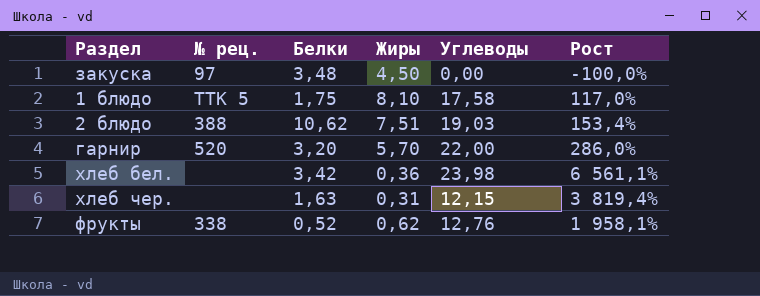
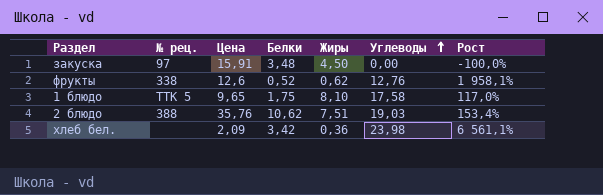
row order: none -> Углеводы ascending
column Цена | position: none -> 3
row гарнир: 520 | 3,20 | 5,70 | 22,00 | 286,0% -> none
row хлеб чер.: none | 1,63 | 0,31 | 12,15 | 3 819,4% -> none

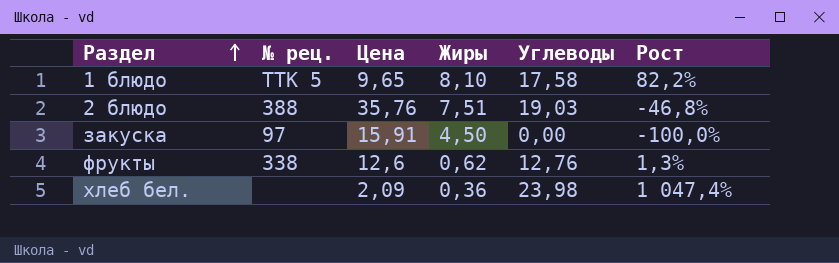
row order: Углеводы ascending -> Раздел ascending
column Белки | position: 4 -> none
column Рост | formula: ([Углеводы] - [Жиры]) / [Жиры] -> ([Углеводы] - [Цена]) / [Цена]

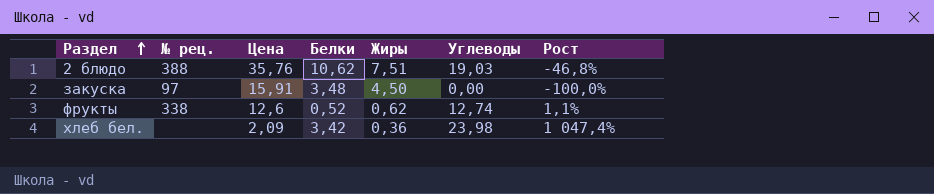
column Белки | position: none -> 4
row 1 блюдо: ТТК 5 | 9,65 | 8,10 | 17,58 | 82,2% -> none
фрукты | Углеводы: 12,76 -> 12,74
фрукты | Рост: 1,3% -> 1,1%

